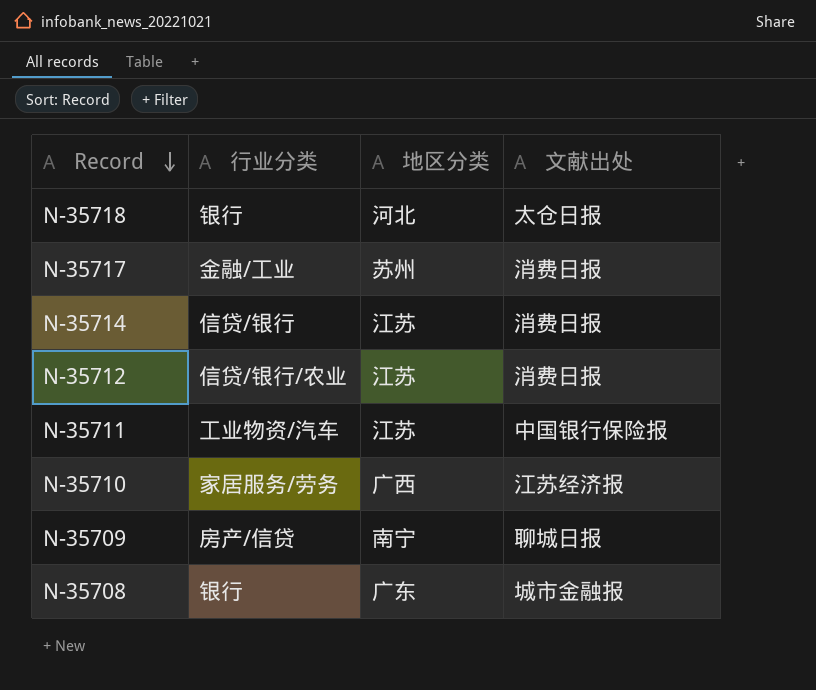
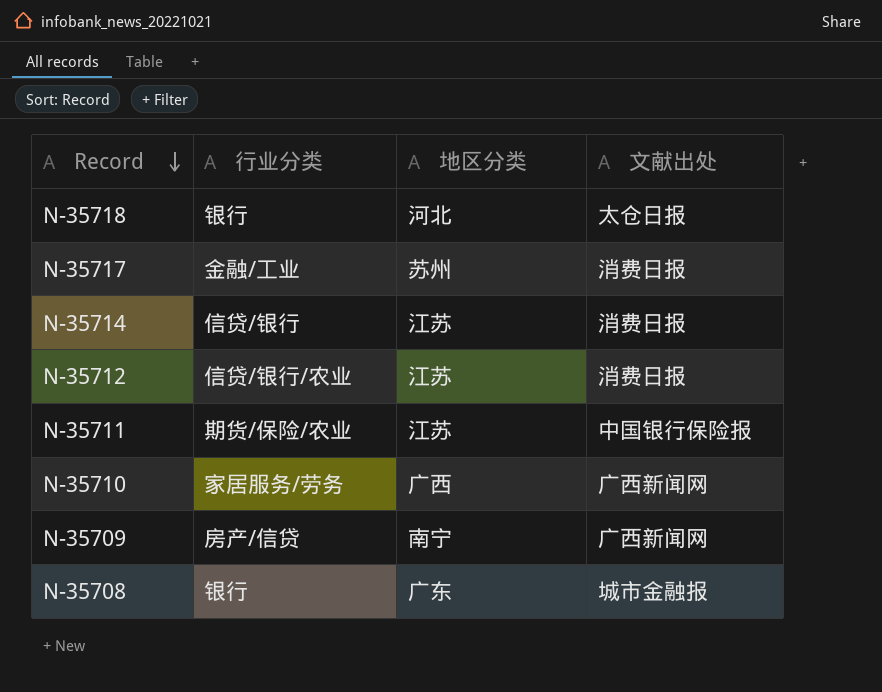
N-35711 | 行业分类: 工业物资/汽车 -> 期货/保险/农业
N-35710 | 文献出处: 江苏经济报 -> 广西新闻网
N-35709 | 文献出处: 聊城日报 -> 广西新闻网

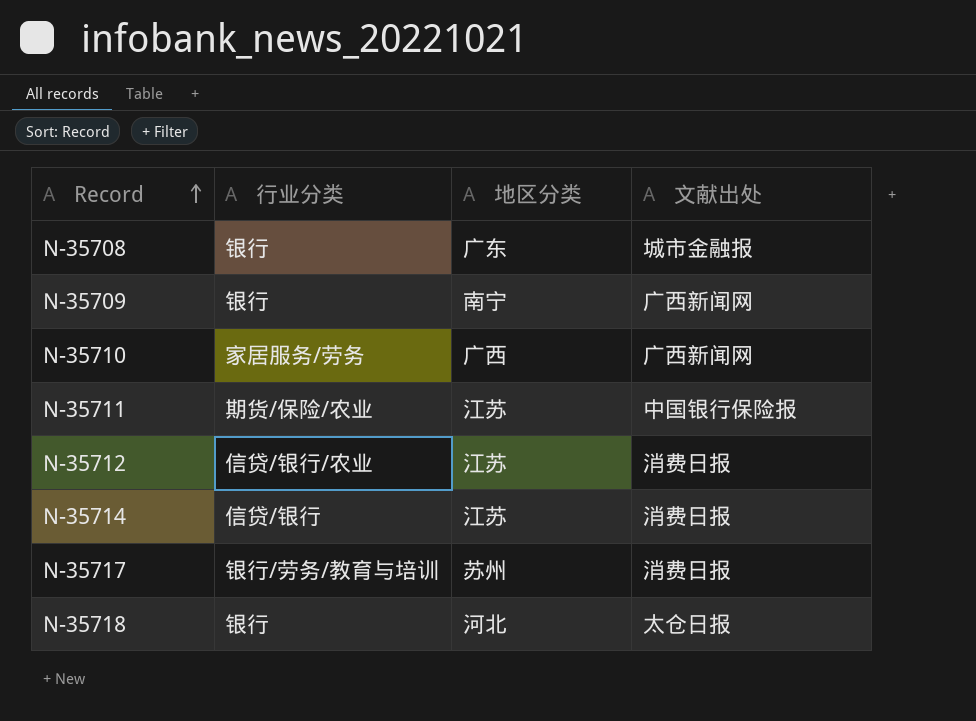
row order: Record descending -> Record ascending
N-35709 | 行业分类: 房产/信贷 -> 银行
N-35717 | 行业分类: 金融/工业 -> 银行/劳务/教育与培训

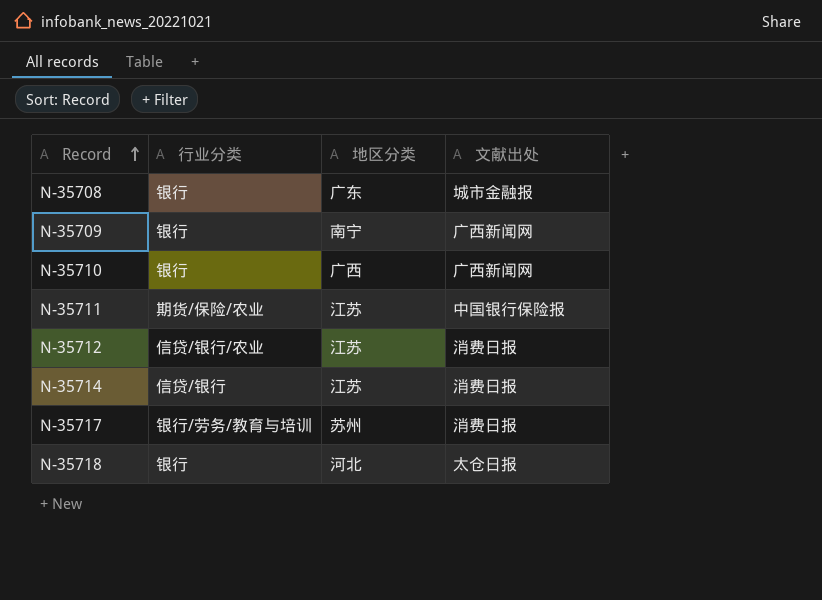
N-35710 | 行业分类: 家居服务/劳务 -> 银行

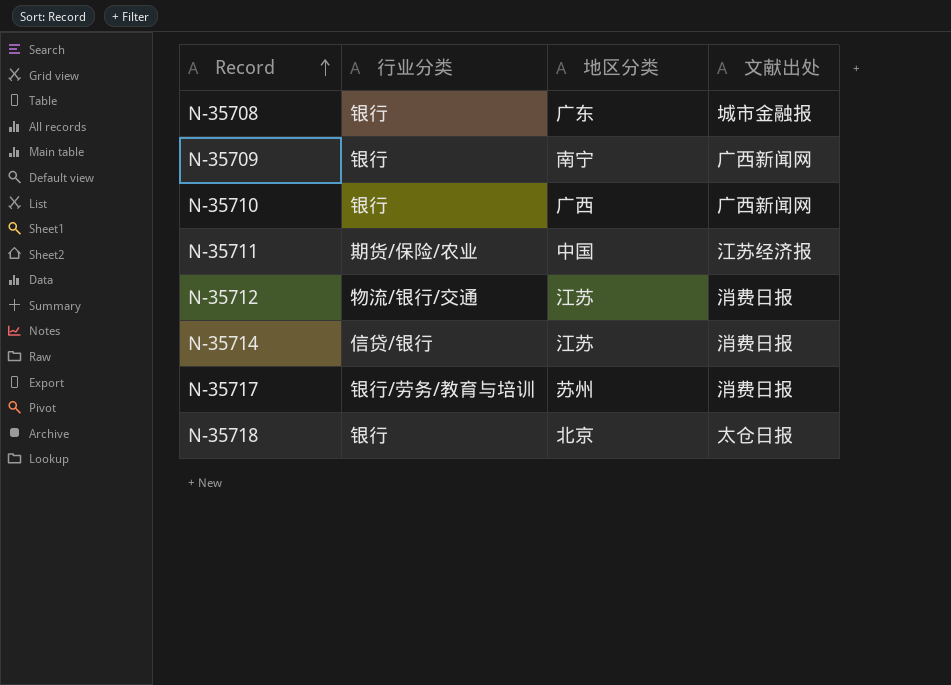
N-35711 | 地区分类: 江苏 -> 中国
N-35711 | 文献出处: 中国银行保险报 -> 江苏经济报
N-35712 | 行业分类: 信贷/银行/农业 -> 物流/银行/交通
N-35718 | 地区分类: 河北 -> 北京

